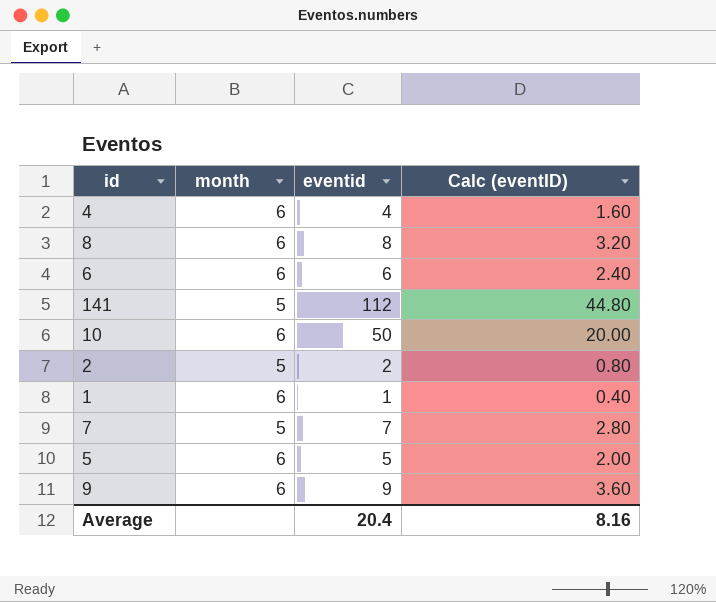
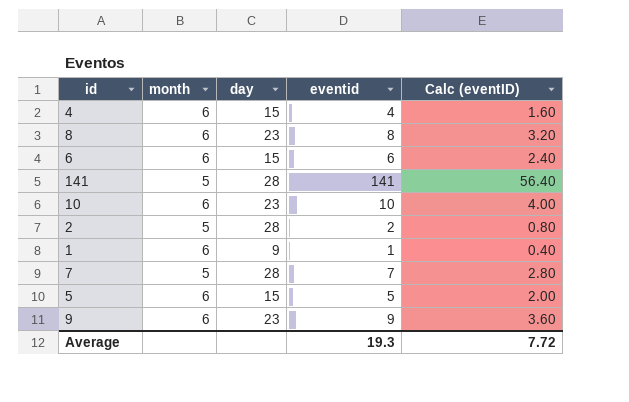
column day | position: none -> 3
141 | eventid: 112 -> 141
141 | Calc (eventID): 44.80 -> 56.40
10 | eventid: 50 -> 10
10 | Calc (eventID): 20.00 -> 4.00
Average | eventid: 20.4 -> 19.3
Average | Calc (eventID): 8.16 -> 7.72

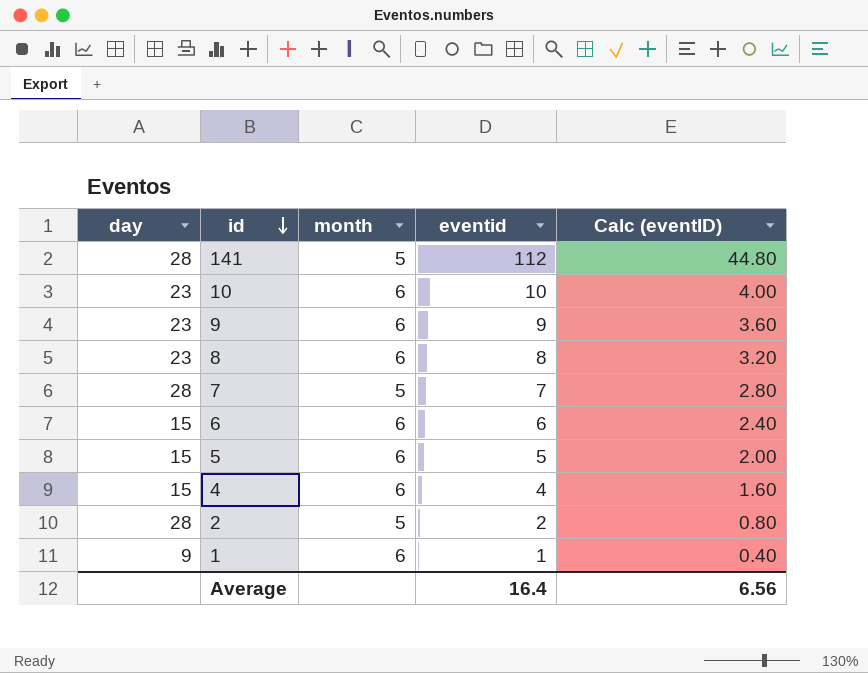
row order: none -> id descending
column day | position: 3 -> 1
141 | eventid: 141 -> 112
141 | Calc (eventID): 56.40 -> 44.80
Average | eventid: 19.3 -> 16.4
Average | Calc (eventID): 7.72 -> 6.56

